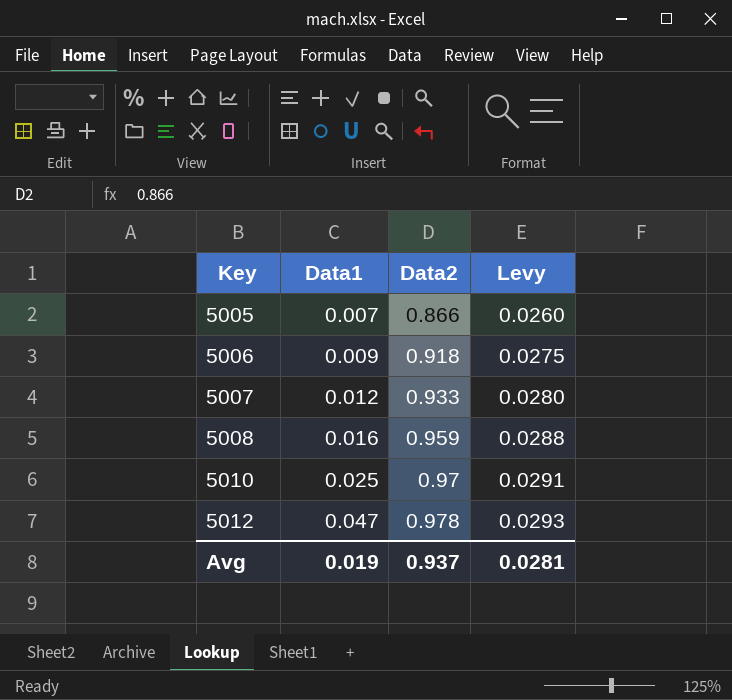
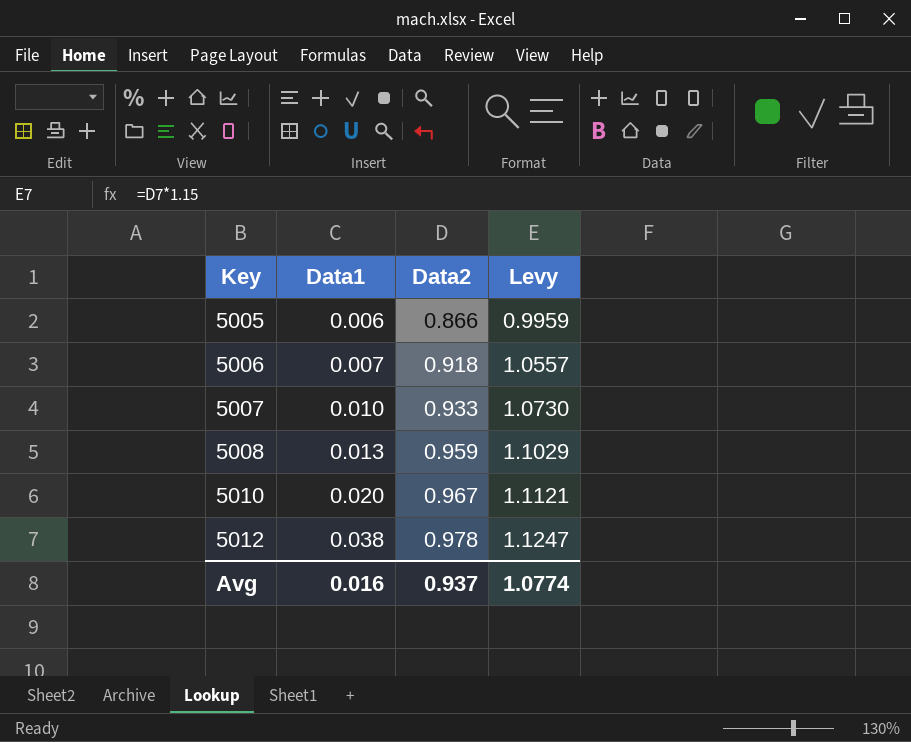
column Levy | formula: [Data2] * 0.03 -> [Data2] * 1.15
5005 | Data1: 0.007 -> 0.006
5006 | Data1: 0.009 -> 0.007
5007 | Data1: 0.012 -> 0.010
5008 | Data1: 0.016 -> 0.013
5010 | Data1: 0.025 -> 0.020
5010 | Data2: 0.97 -> 0.967
5012 | Data1: 0.047 -> 0.038
Avg | Data1: 0.019 -> 0.016
Avg | Levy: 0.0281 -> 1.0774

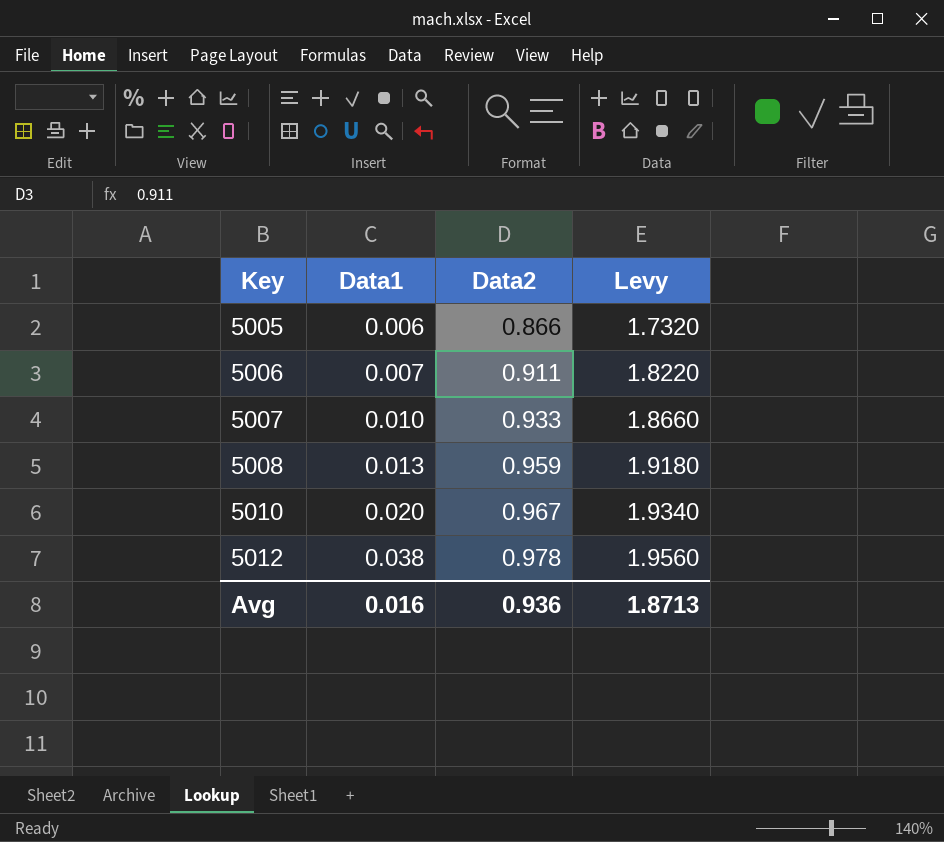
column Levy | formula: [Data2] * 1.15 -> [Data2] * 2
5006 | Data2: 0.918 -> 0.911
Avg | Data2: 0.937 -> 0.936
Avg | Levy: 1.0774 -> 1.8713

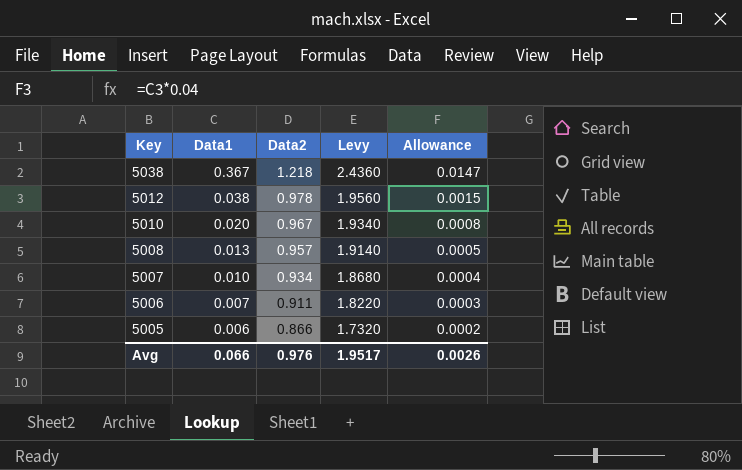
row order: Key ascending -> Key descending
column Allowance | formula: none -> [Data1] * 0.04
row 5038: none -> 0.367 | 1.218 | 2.4360 | 0.0147
5008 | Data2: 0.959 -> 0.957
5008 | Levy: 1.9180 -> 1.9140
5007 | Data2: 0.933 -> 0.934
5007 | Levy: 1.8660 -> 1.8680
Avg | Data1: 0.016 -> 0.066
Avg | Data2: 0.936 -> 0.976
Avg | Levy: 1.8713 -> 1.9517

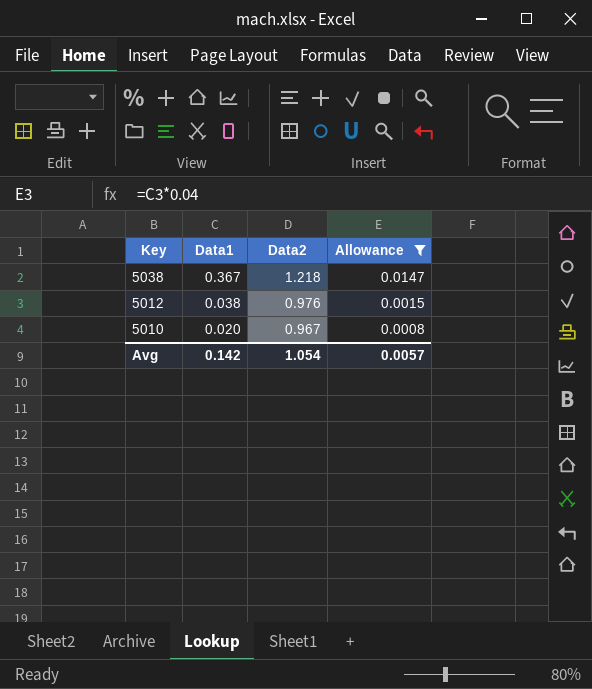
filter: none -> Allowance >= 0.0008
column Levy | formula: [Data2] * 2 -> none
5012 | Data2: 0.978 -> 0.976
Avg | Data1: 0.066 -> 0.142
Avg | Data2: 0.976 -> 1.054
Avg | Allowance: 0.0026 -> 0.0057

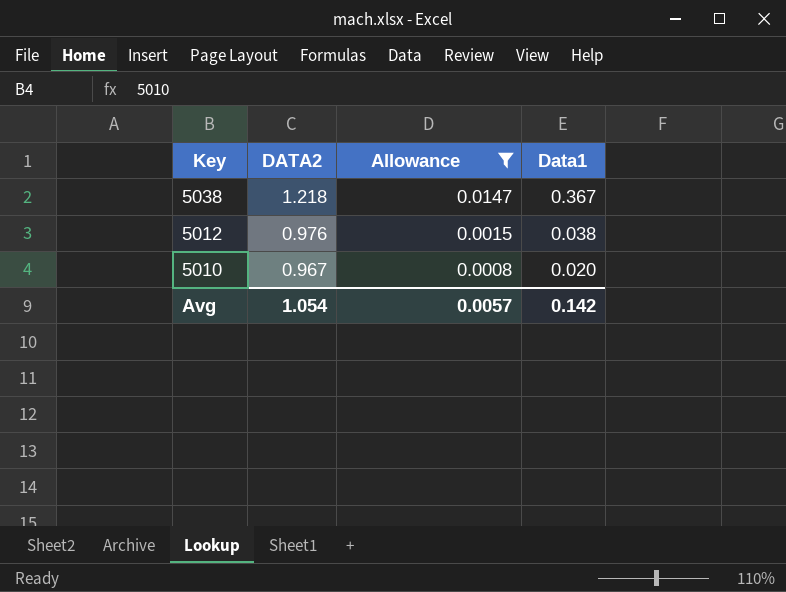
column name: Data2 -> DATA2
column Data1 | position: 2 -> 4

